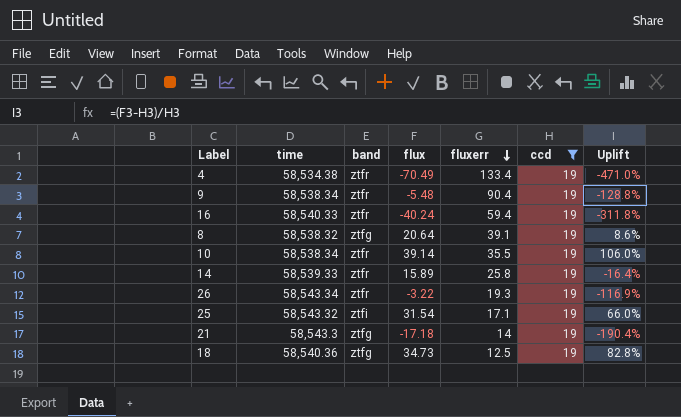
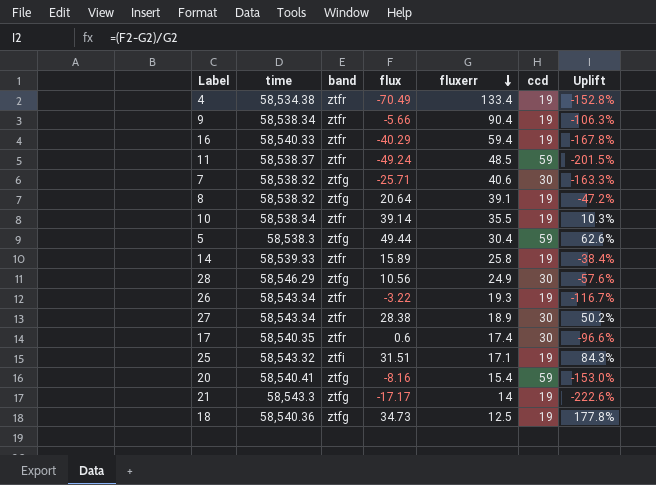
filter: ccd = 19 -> none
column Uplift | formula: ([flux] - [ccd]) / [ccd] -> ([flux] - [fluxerr]) / [fluxerr]
9 | flux: -5.48 -> -5.66
16 | flux: -40.24 -> -40.29
25 | flux: 31.54 -> 31.51
21 | flux: -17.18 -> -17.17

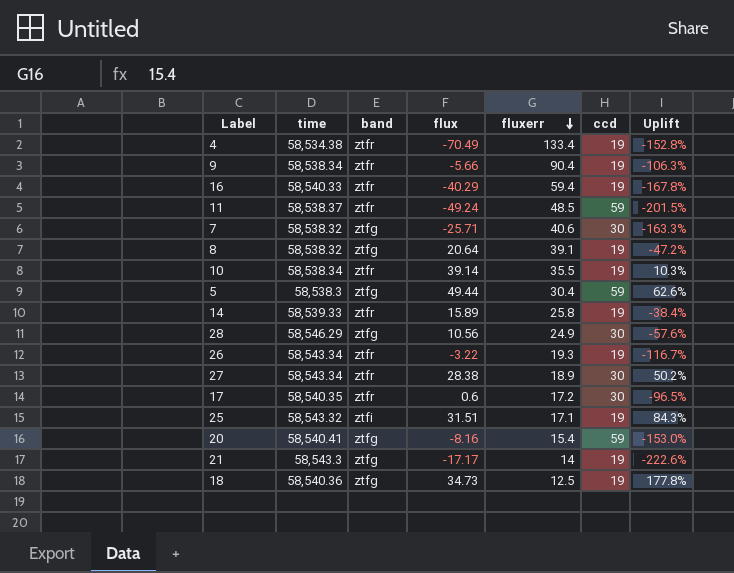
17 | fluxerr: 17.4 -> 17.2
17 | Uplift: -96.6% -> -96.5%

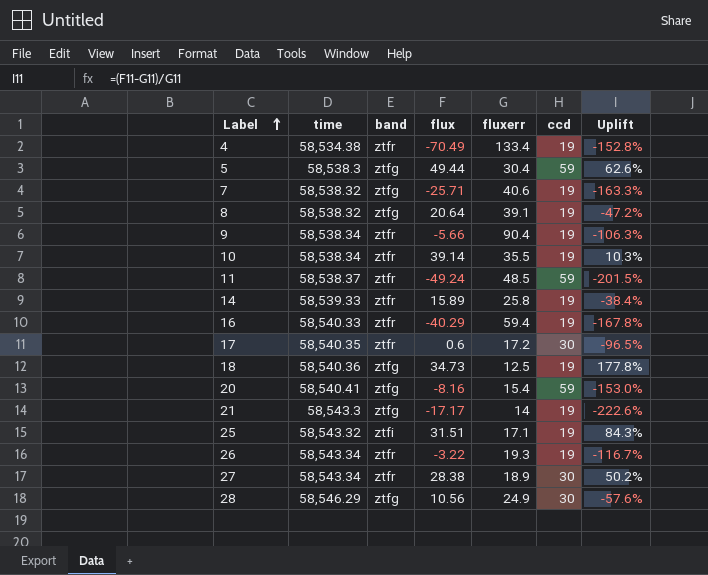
row order: fluxerr descending -> Label ascending
7 | ccd: 30 -> 19

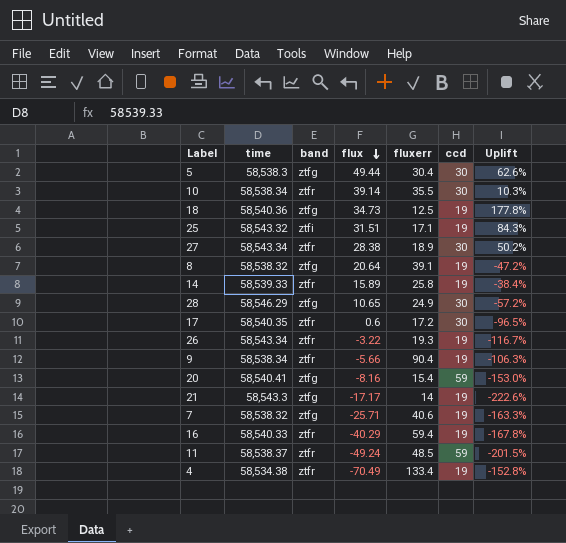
row order: Label ascending -> flux descending
5 | ccd: 59 -> 30
10 | ccd: 19 -> 30
28 | flux: 10.56 -> 10.65
28 | Uplift: -57.6% -> -57.2%

